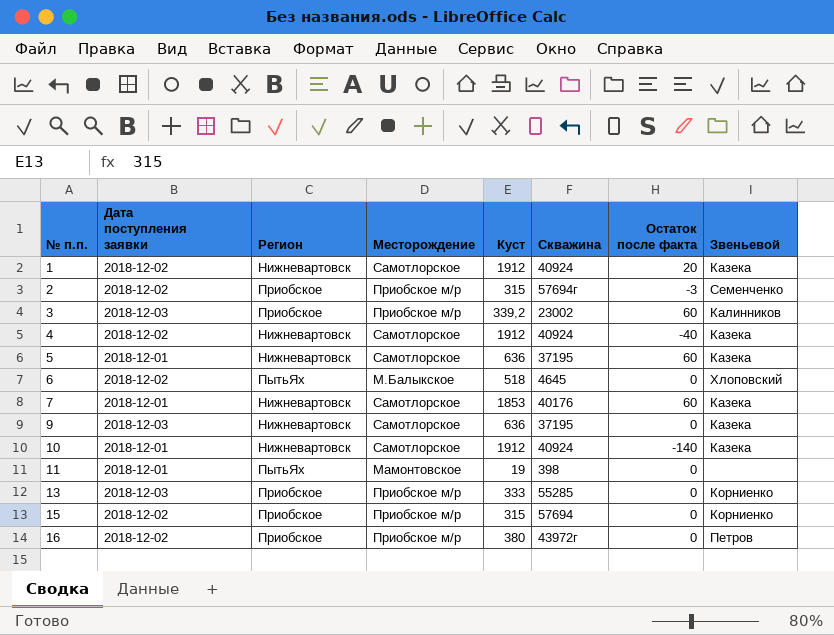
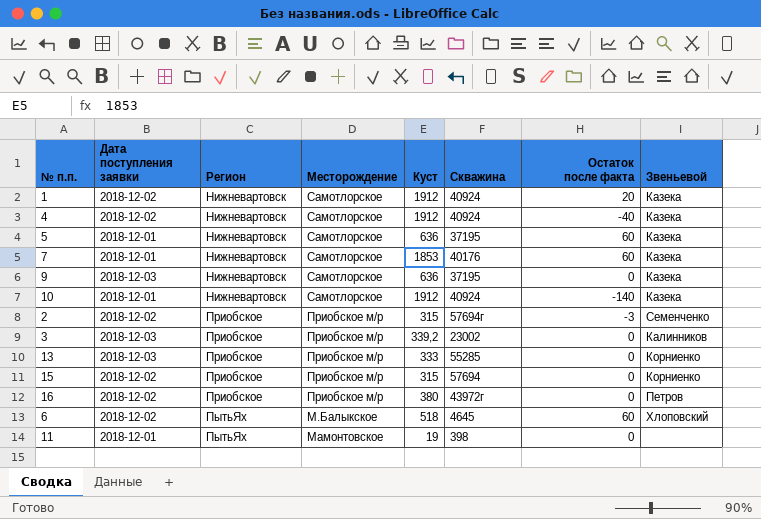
row order: № п.п. ascending -> Регион ascending
3 | Остаток после факта: 60 -> 0
6 | Остаток после факта: 0 -> 60

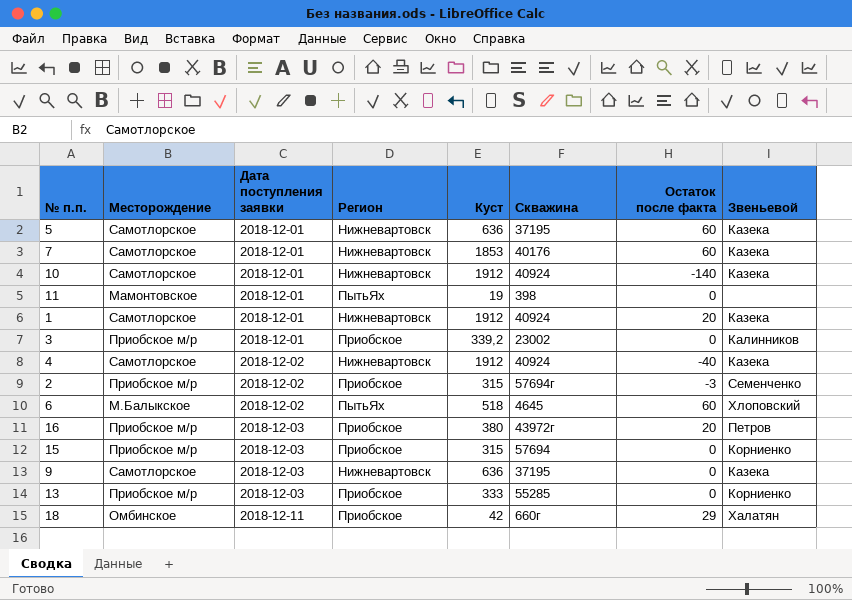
row order: Регион ascending -> Дата поступления заявки ascending
column Месторождение | position: 4 -> 2
1 | Дата поступления заявки: 2018-12-02 -> 2018-12-01
3 | Дата поступления заявки: 2018-12-03 -> 2018-12-01
16 | Дата поступления заявки: 2018-12-02 -> 2018-12-03
16 | Остаток после факта: 0 -> 20
15 | Дата поступления заявки: 2018-12-02 -> 2018-12-03
row 18: none -> Омбинское | 2018-12-11 | Приобское | 42 | 660г | 29 | Халатян

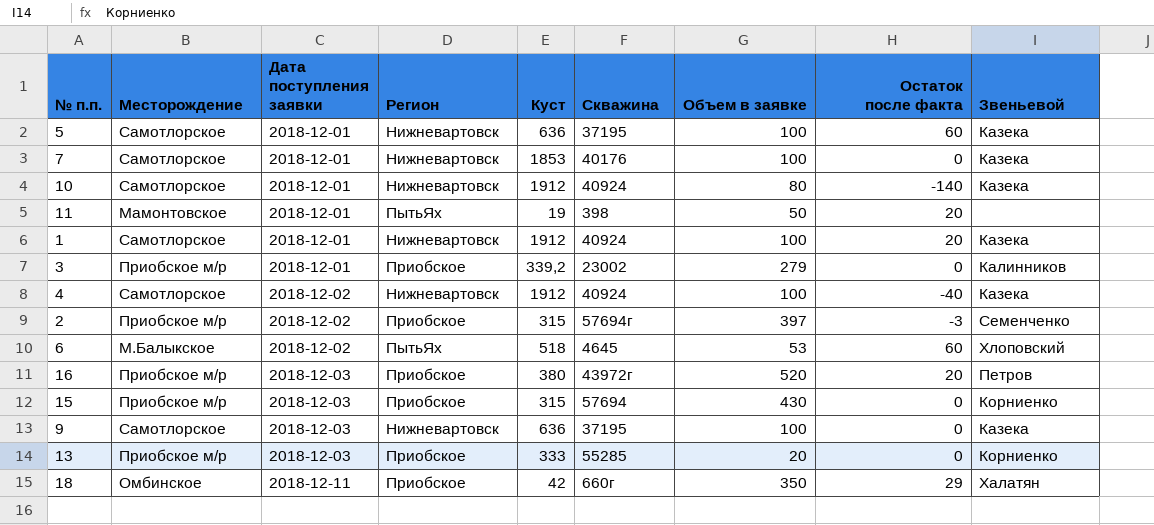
column Объем в заявке | position: none -> 7
7 | Остаток после факта: 60 -> 0
11 | Остаток после факта: 0 -> 20

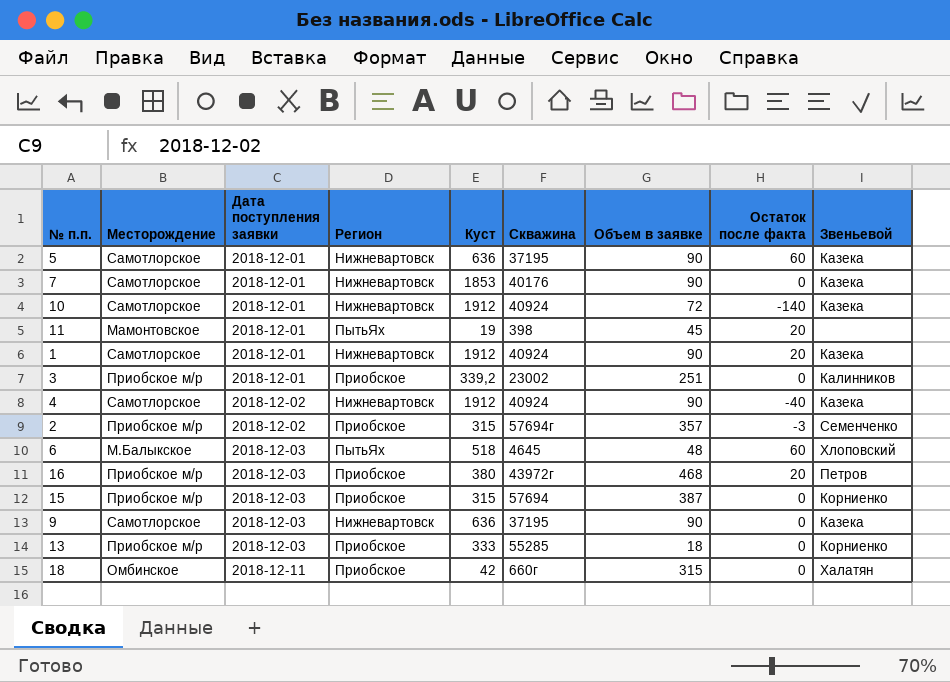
5 | Объем в заявке: 100 -> 90
7 | Объем в заявке: 100 -> 90
10 | Объем в заявке: 80 -> 72
11 | Объем в заявке: 50 -> 45
1 | Объем в заявке: 100 -> 90
3 | Объем в заявке: 279 -> 251
4 | Объем в заявке: 100 -> 90
2 | Объем в заявке: 397 -> 357
6 | Дата поступления заявки: 2018-12-02 -> 2018-12-03
6 | Объем в заявке: 53 -> 48
16 | Объем в заявке: 520 -> 468
15 | Объем в заявке: 430 -> 387
9 | Объем в заявке: 100 -> 90
13 | Объем в заявке: 20 -> 18
18 | Объем в заявке: 350 -> 315
18 | Остаток после факта: 29 -> 0

